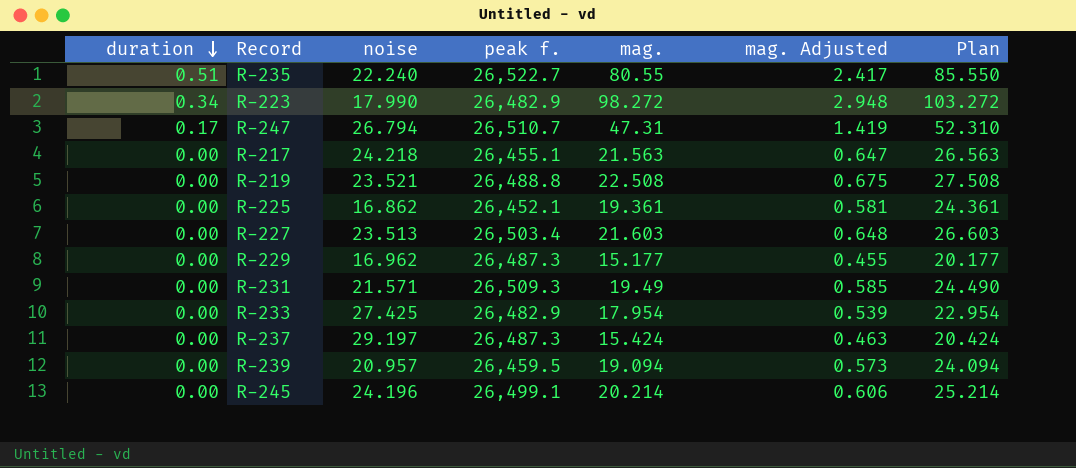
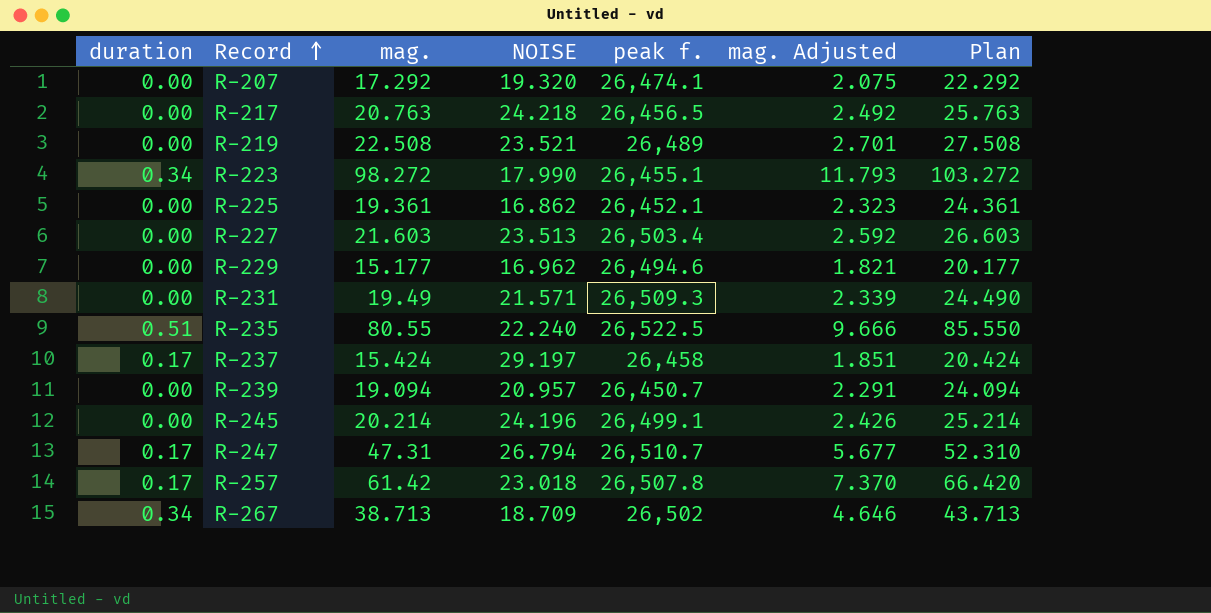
row order: duration descending -> Record ascending
column mag. | position: 5 -> 3
column name: noise -> NOISE
column mag. Adjusted | formula: [mag.] * 0.03 -> [mag.] * 0.12
row R-233: 0.00 | 27.425 | 26,482.9 | 17.954 | 0.539 | 22.954 -> none
row R-207: none -> 0.00 | 17.292 | 19.320 | 26,474.1 | 2.075 | 22.292
R-217 | mag.: 21.563 -> 20.763
R-217 | peak f.: 26,455.1 -> 26,456.5
R-217 | Plan: 26.563 -> 25.763
R-219 | peak f.: 26,488.8 -> 26,489
R-223 | peak f.: 26,482.9 -> 26,455.1
R-229 | peak f.: 26,487.3 -> 26,494.6
R-235 | peak f.: 26,522.7 -> 26,522.5
R-237 | duration: 0.00 -> 0.17
R-237 | peak f.: 26,487.3 -> 26,458
R-239 | peak f.: 26,459.5 -> 26,450.7
row R-257: none -> 0.17 | 61.42 | 23.018 | 26,507.8 | 7.370 | 66.420
row R-267: none -> 0.34 | 38.713 | 18.709 | 26,502 | 4.646 | 43.713

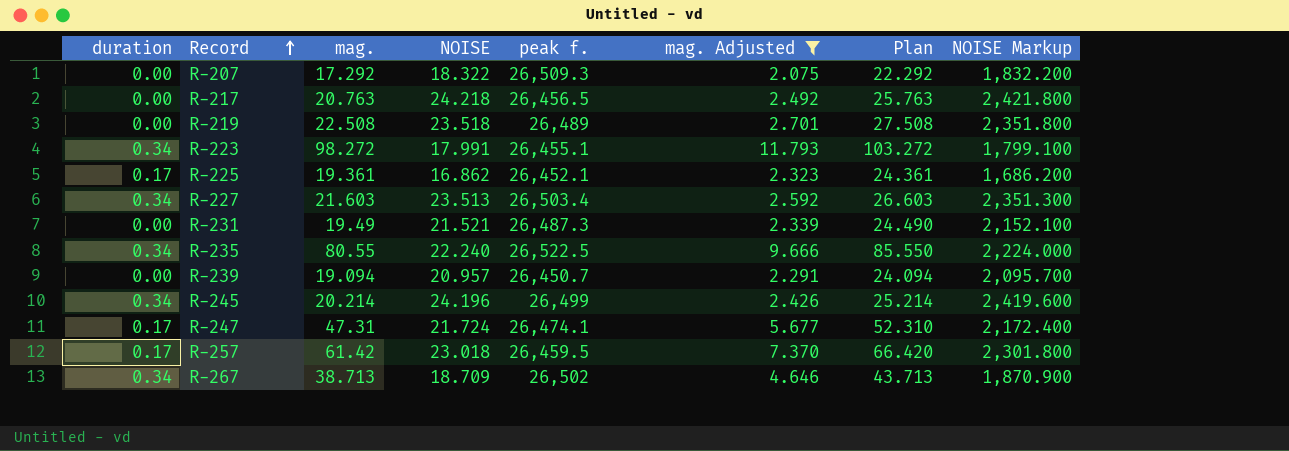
filter: none -> mag. Adjusted >= 2.075
column NOISE Markup | formula: none -> [NOISE] * 100
R-207 | NOISE: 19.320 -> 18.322
R-207 | peak f.: 26,474.1 -> 26,509.3
R-219 | NOISE: 23.521 -> 23.518
R-223 | NOISE: 17.990 -> 17.991
R-225 | duration: 0.00 -> 0.17
R-227 | duration: 0.00 -> 0.34
R-231 | NOISE: 21.571 -> 21.521
R-231 | peak f.: 26,509.3 -> 26,487.3
R-235 | duration: 0.51 -> 0.34
R-245 | duration: 0.00 -> 0.34
R-245 | peak f.: 26,499.1 -> 26,499
R-247 | NOISE: 26.794 -> 21.724
R-247 | peak f.: 26,510.7 -> 26,474.1
R-257 | peak f.: 26,507.8 -> 26,459.5

